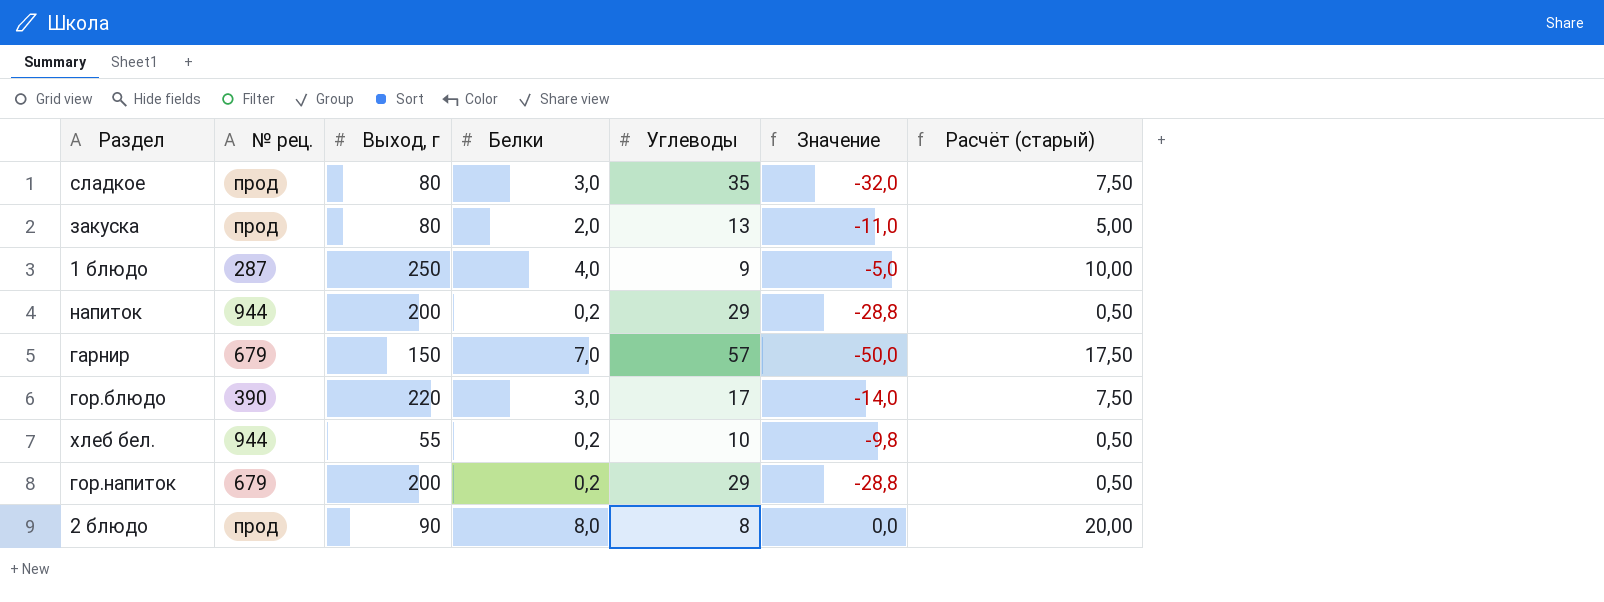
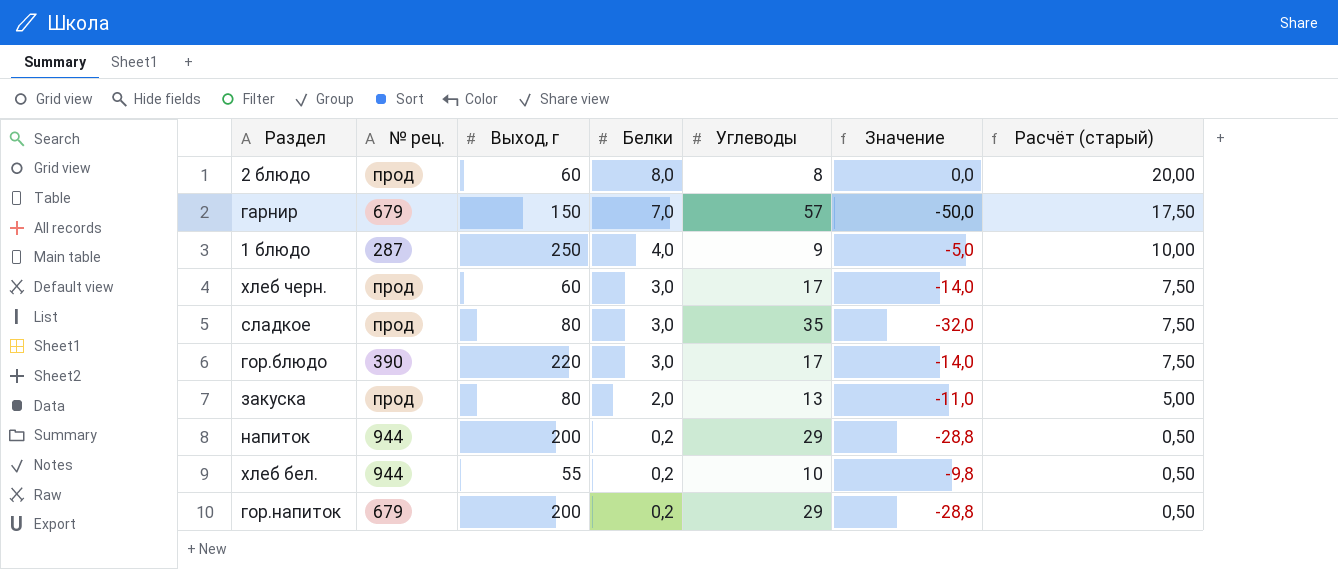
row order: none -> Белки descending
2 блюдо | Выход, г: 90 -> 60
row хлеб черн.: none -> прод | 60 | 3,0 | 17 | -14,0 | 7,50

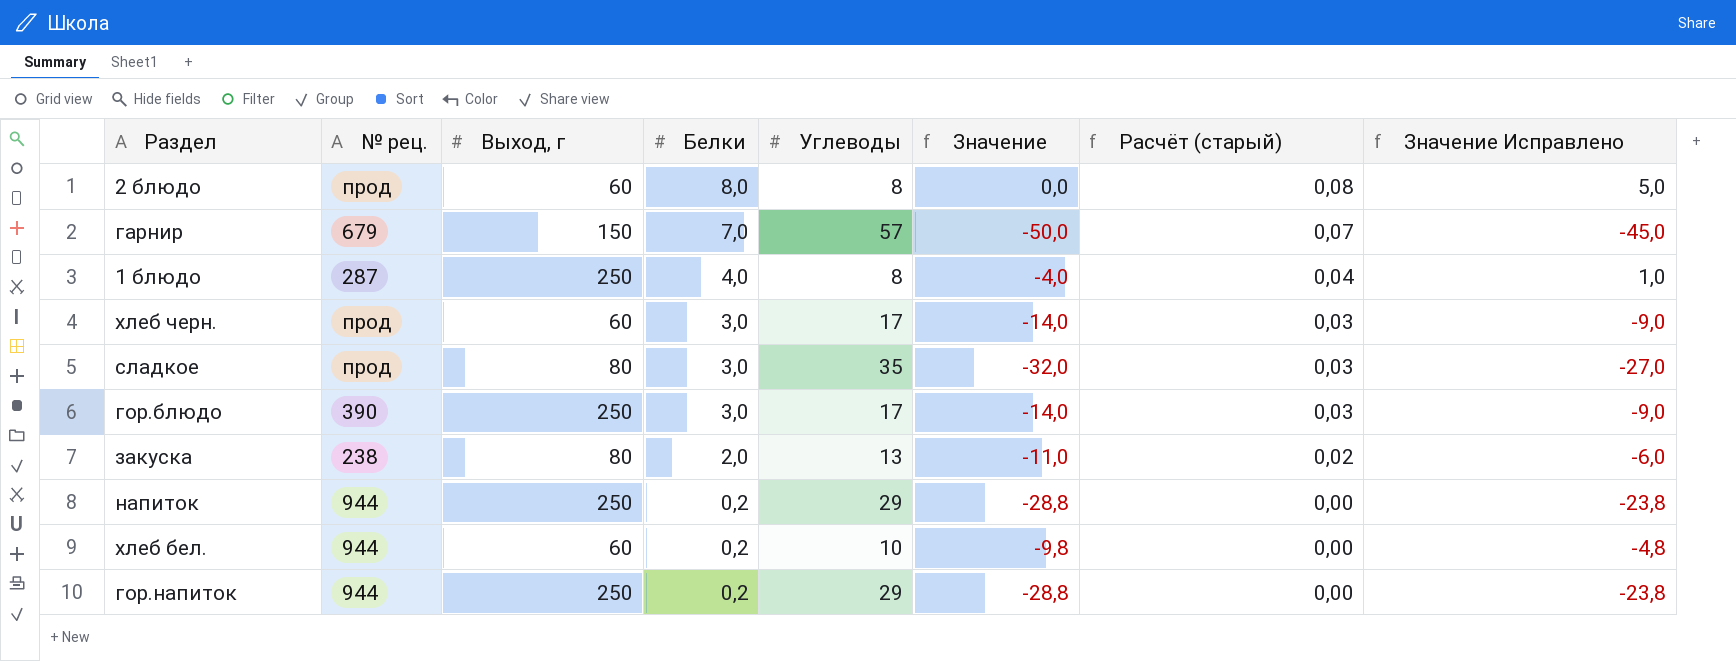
column Расчёт (старый) | formula: [Белки] * 2,5 -> [Белки] * 0,01
column Значение Исправлено | formula: none -> [Значение] + 5
1 блюдо | Углеводы: 9 -> 8
1 блюдо | Значение: -5,0 -> -4,0
гор.блюдо | Выход, г: 220 -> 250
закуска | № рец.: прод -> 238
напиток | Выход, г: 200 -> 250
хлеб бел. | Выход, г: 55 -> 60
гор.напиток | № рец.: 679 -> 944
гор.напиток | Выход, г: 200 -> 250

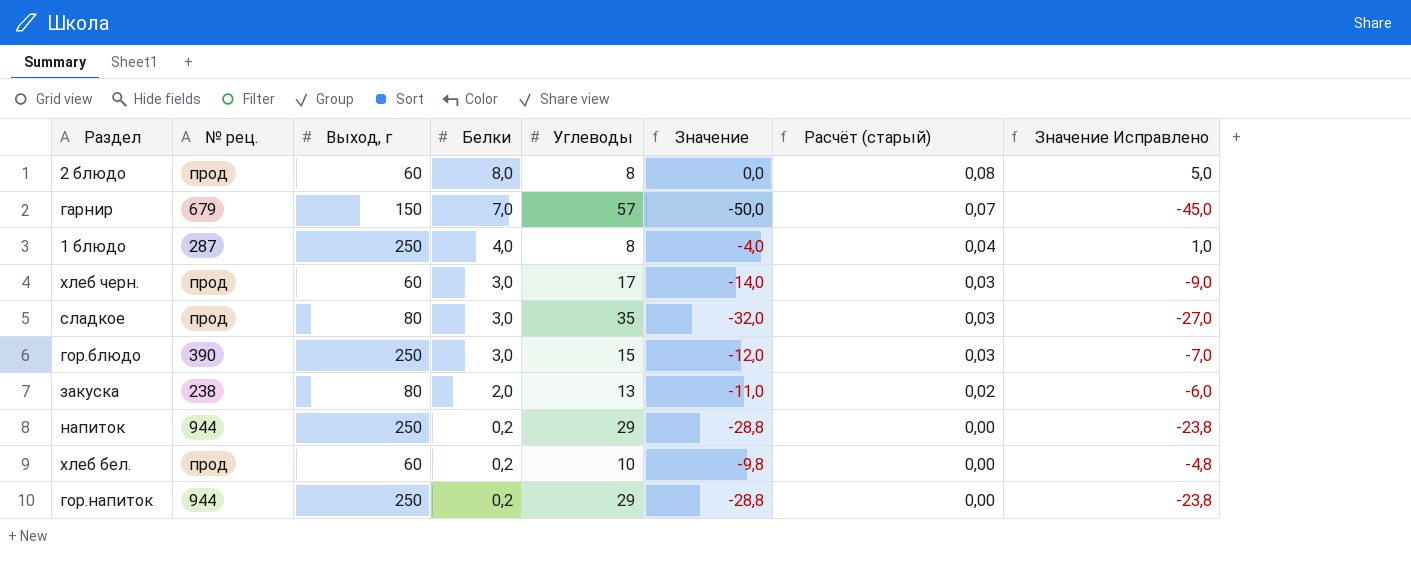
гор.блюдо | Углеводы: 17 -> 15
гор.блюдо | Значение: -14,0 -> -12,0
гор.блюдо | Значение Исправлено: -9,0 -> -7,0
хлеб бел. | № рец.: 944 -> прод

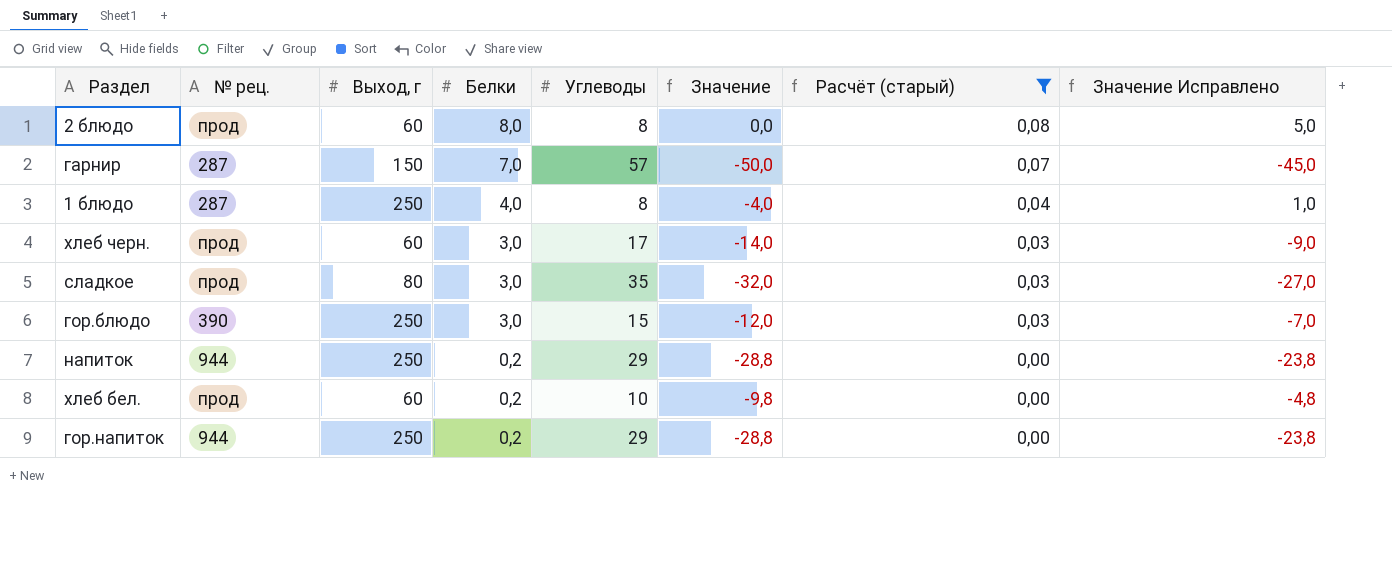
filter: none -> Расчёт (старый) != 0,02
гарнир | № рец.: 679 -> 287

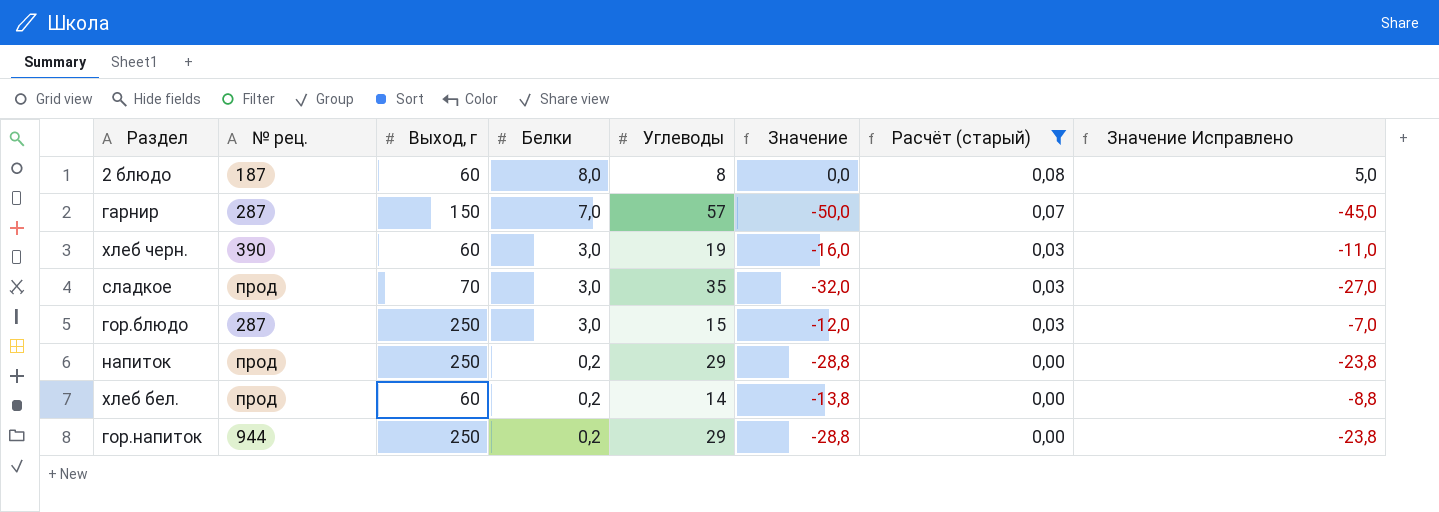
row 1 блюдо: 287 | 250 | 4,0 | 8 | -4,0 | 0,04 | 1,0 -> none
2 блюдо | № рец.: прод -> 187
хлеб черн. | № рец.: прод -> 390
хлеб черн. | Углеводы: 17 -> 19
хлеб черн. | Значение: -14,0 -> -16,0
хлеб черн. | Значение Исправлено: -9,0 -> -11,0
сладкое | Выход, г: 80 -> 70
гор.блюдо | № рец.: 390 -> 287
напиток | № рец.: 944 -> прод
хлеб бел. | Углеводы: 10 -> 14
хлеб бел. | Значение: -9,8 -> -13,8
хлеб бел. | Значение Исправлено: -4,8 -> -8,8

